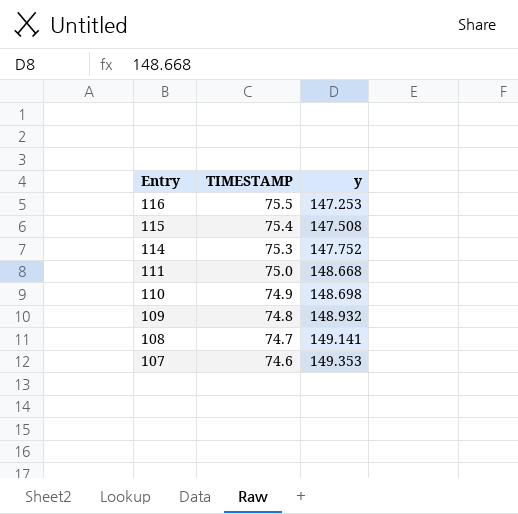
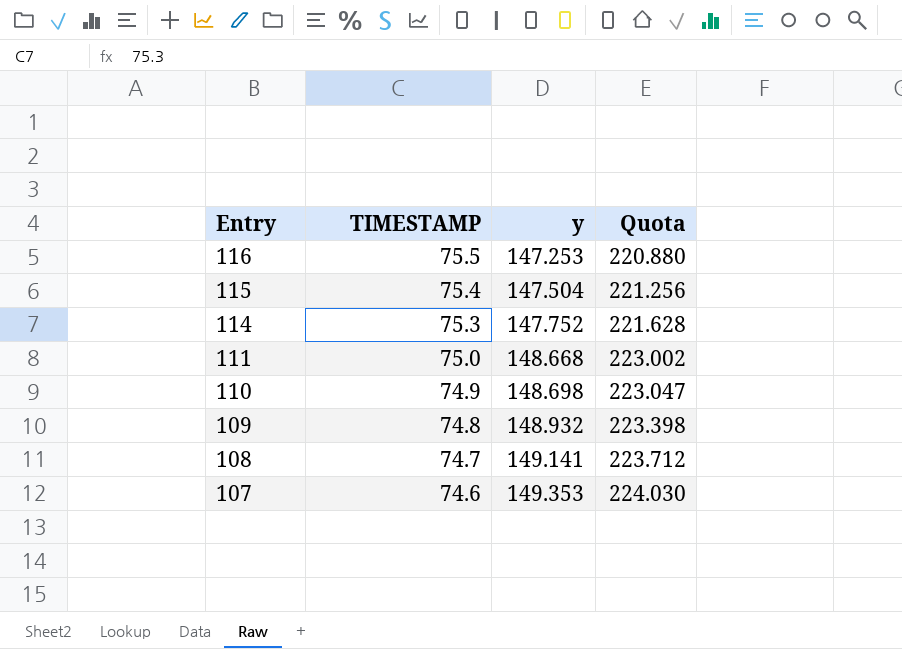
column Quota | formula: none -> [y] * 1.5
115 | y: 147.508 -> 147.504

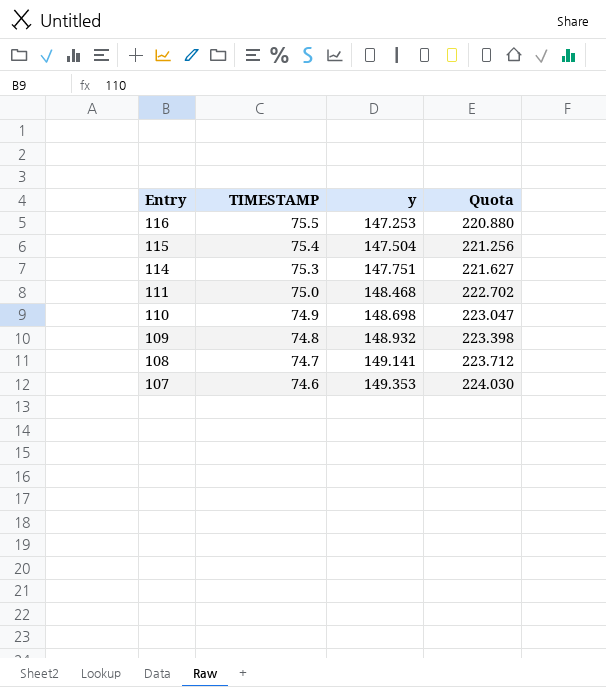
114 | y: 147.752 -> 147.751
114 | Quota: 221.628 -> 221.627
111 | y: 148.668 -> 148.468
111 | Quota: 223.002 -> 222.702

